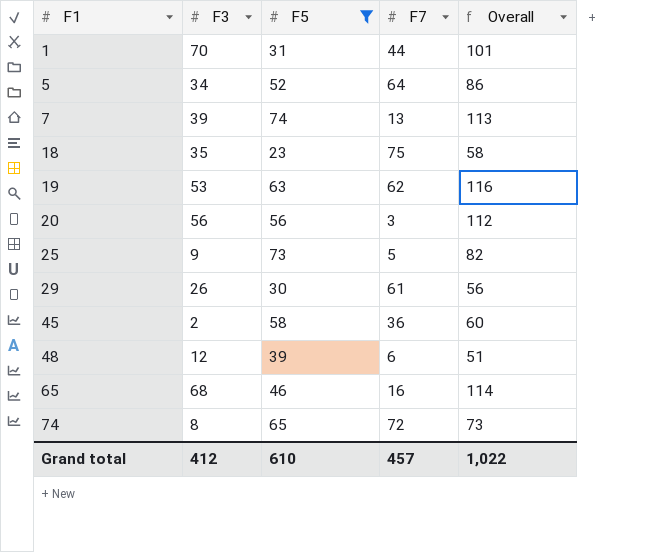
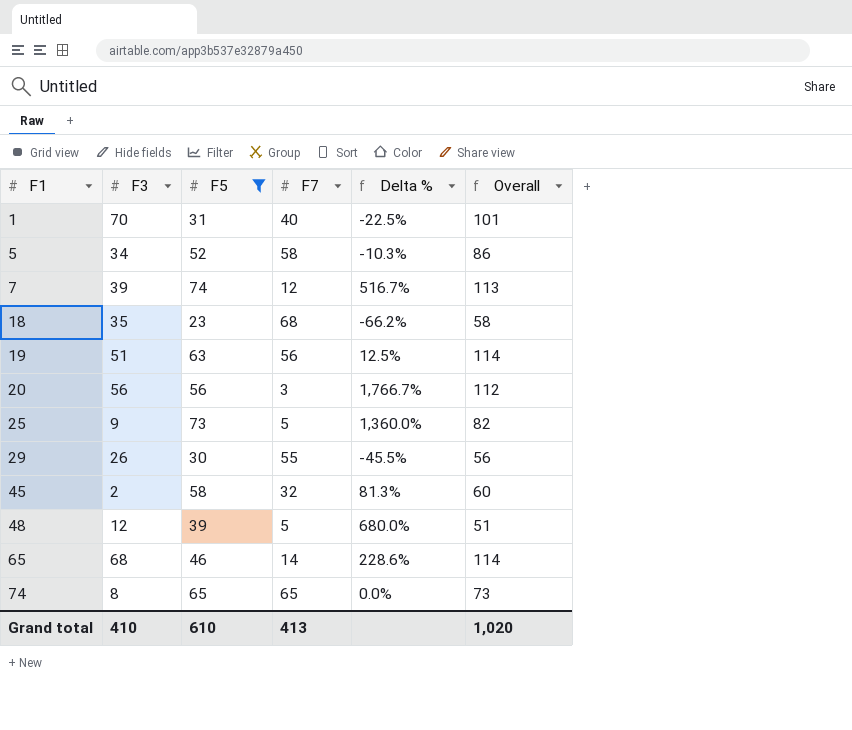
column Delta % | formula: none -> ([F5] - [F7]) / [F7]
1 | F7: 44 -> 40
5 | F7: 64 -> 58
7 | F7: 13 -> 12
18 | F7: 75 -> 68
19 | F3: 53 -> 51
19 | F7: 62 -> 56
19 | Overall: 116 -> 114
29 | F7: 61 -> 55
45 | F7: 36 -> 32
48 | F7: 6 -> 5
65 | F7: 16 -> 14
74 | F7: 72 -> 65
Grand total | F3: 412 -> 410
Grand total | F7: 457 -> 413
Grand total | Overall: 1,022 -> 1,020

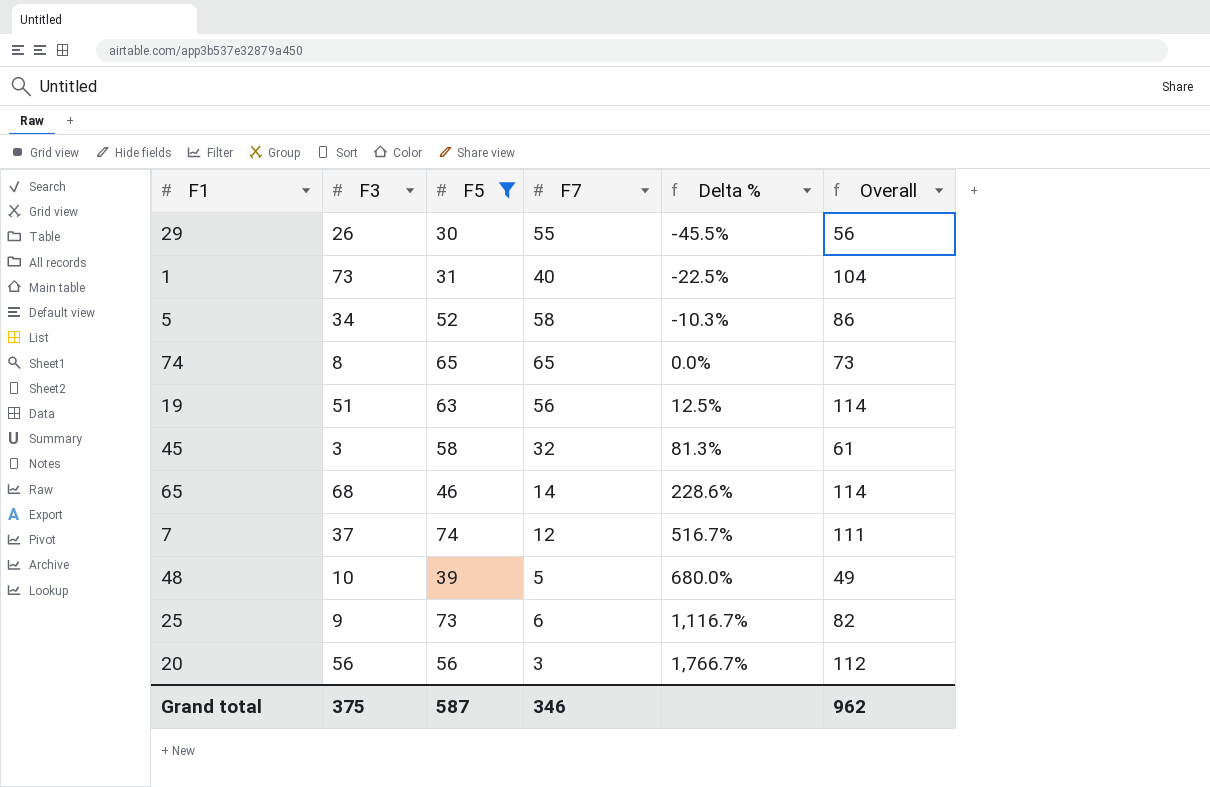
row order: F1 ascending -> Delta % ascending
row 18: 35 | 23 | 68 | -66.2% | 58 -> none
1 | F3: 70 -> 73
1 | Overall: 101 -> 104
45 | F3: 2 -> 3
45 | Overall: 60 -> 61
7 | F3: 39 -> 37
7 | Overall: 113 -> 111
48 | F3: 12 -> 10
48 | Overall: 51 -> 49
25 | F7: 5 -> 6
25 | Delta %: 1,360.0% -> 1,116.7%
Grand total | F3: 410 -> 375
Grand total | F5: 610 -> 587
Grand total | F7: 413 -> 346
Grand total | Overall: 1,020 -> 962

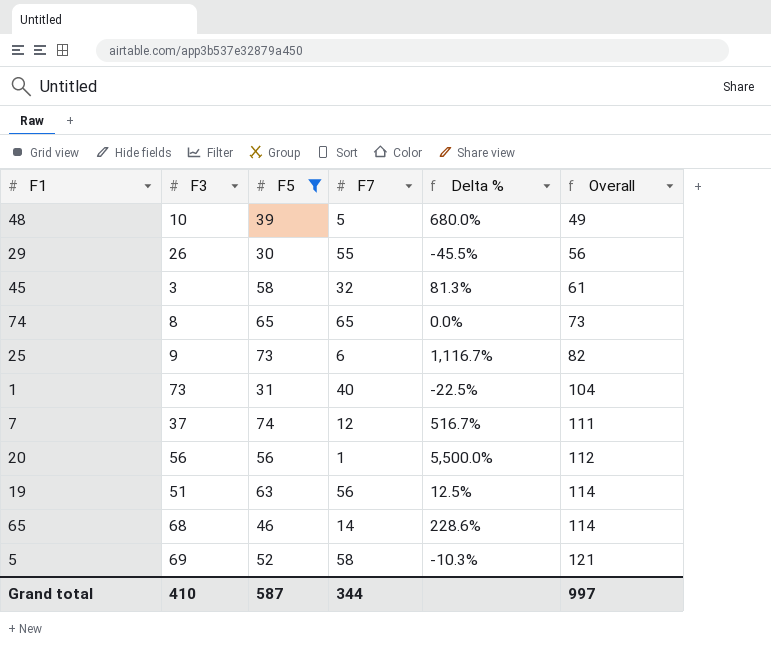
row order: Delta % ascending -> Overall ascending
20 | F7: 3 -> 1
20 | Delta %: 1,766.7% -> 5,500.0%
5 | F3: 34 -> 69
5 | Overall: 86 -> 121
Grand total | F3: 375 -> 410
Grand total | F7: 346 -> 344
Grand total | Overall: 962 -> 997

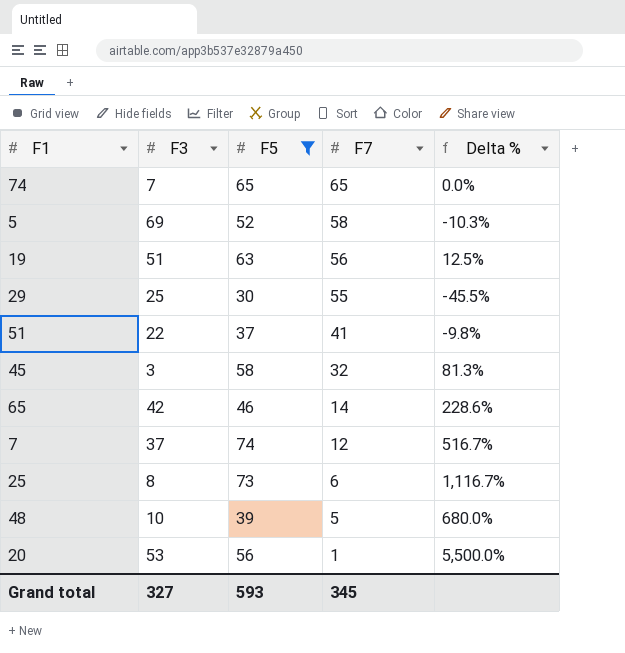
row order: Overall ascending -> F7 descending
column Overall | formula: [F3] + [F5] -> none
row 1: 73 | 31 | 40 | -22.5% | 104 -> none
74 | F3: 8 -> 7
29 | F3: 26 -> 25
row 51: none -> 22 | 37 | 41 | -9.8%
65 | F3: 68 -> 42
25 | F3: 9 -> 8
20 | F3: 56 -> 53
Grand total | F3: 410 -> 327
Grand total | F5: 587 -> 593
Grand total | F7: 344 -> 345

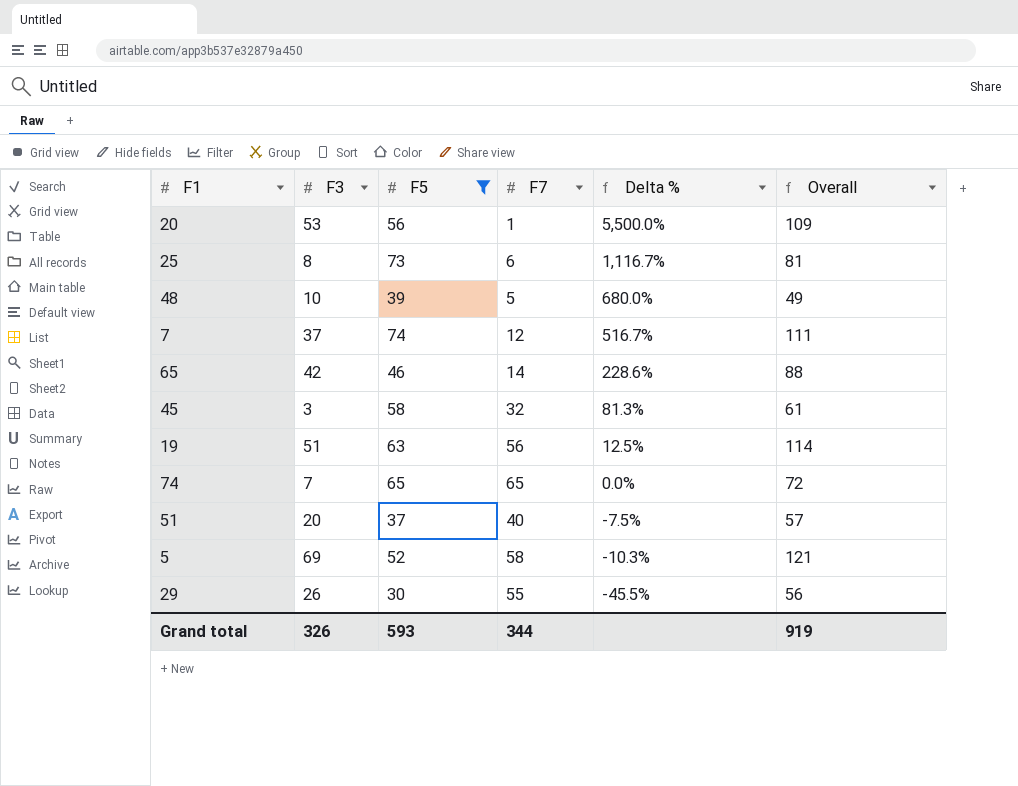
row order: F7 descending -> Delta % descending
column Overall | formula: none -> [F3] + [F5]
51 | F3: 22 -> 20
51 | F7: 41 -> 40
51 | Delta %: -9.8% -> -7.5%
29 | F3: 25 -> 26
Grand total | F3: 327 -> 326
Grand total | F7: 345 -> 344

